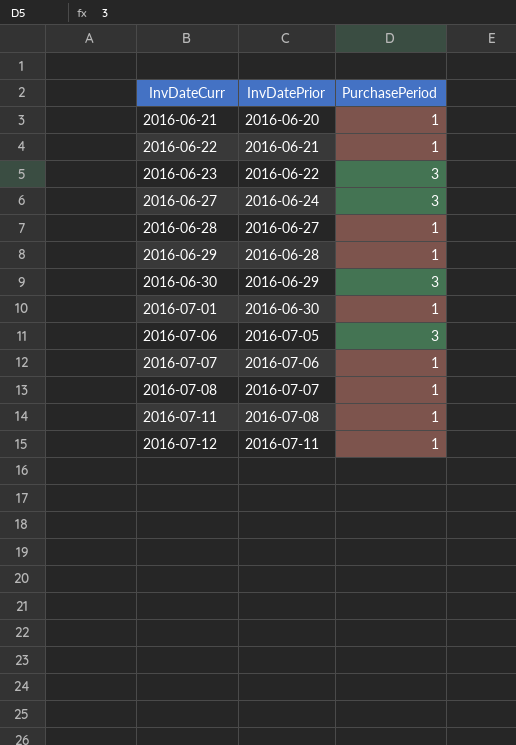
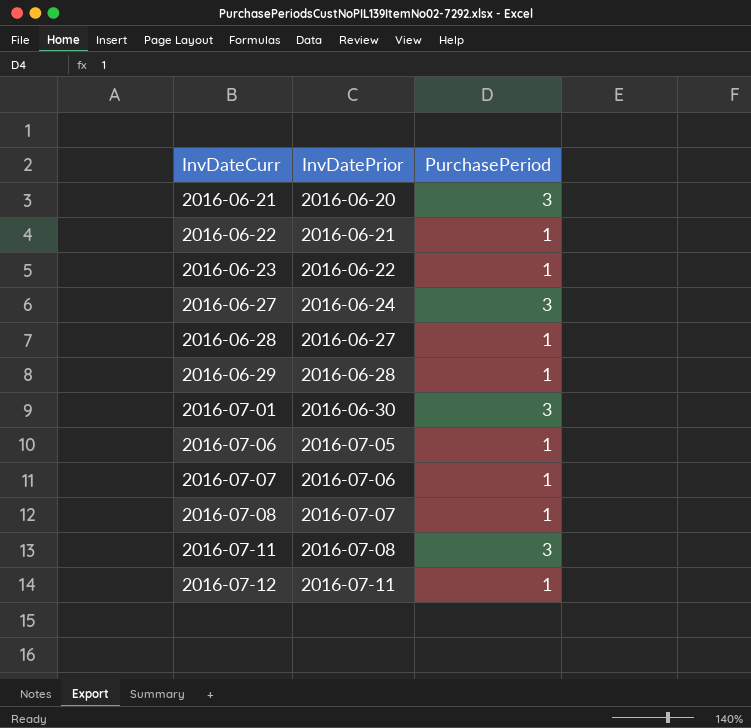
row 2016-06-30: 2016-06-29 | 3 -> none
2016-06-21 | PurchasePeriod: 1 -> 3
2016-06-23 | PurchasePeriod: 3 -> 1
2016-07-01 | PurchasePeriod: 1 -> 3
2016-07-06 | PurchasePeriod: 3 -> 1
2016-07-11 | PurchasePeriod: 1 -> 3

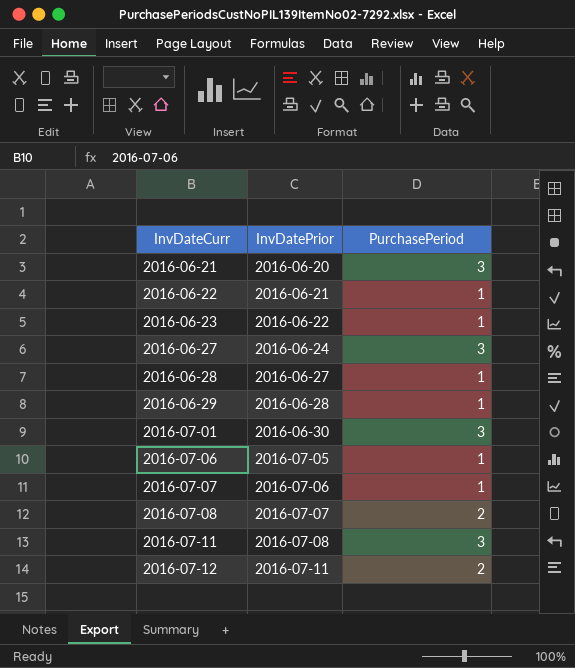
2016-07-08 | PurchasePeriod: 1 -> 2
2016-07-12 | PurchasePeriod: 1 -> 2

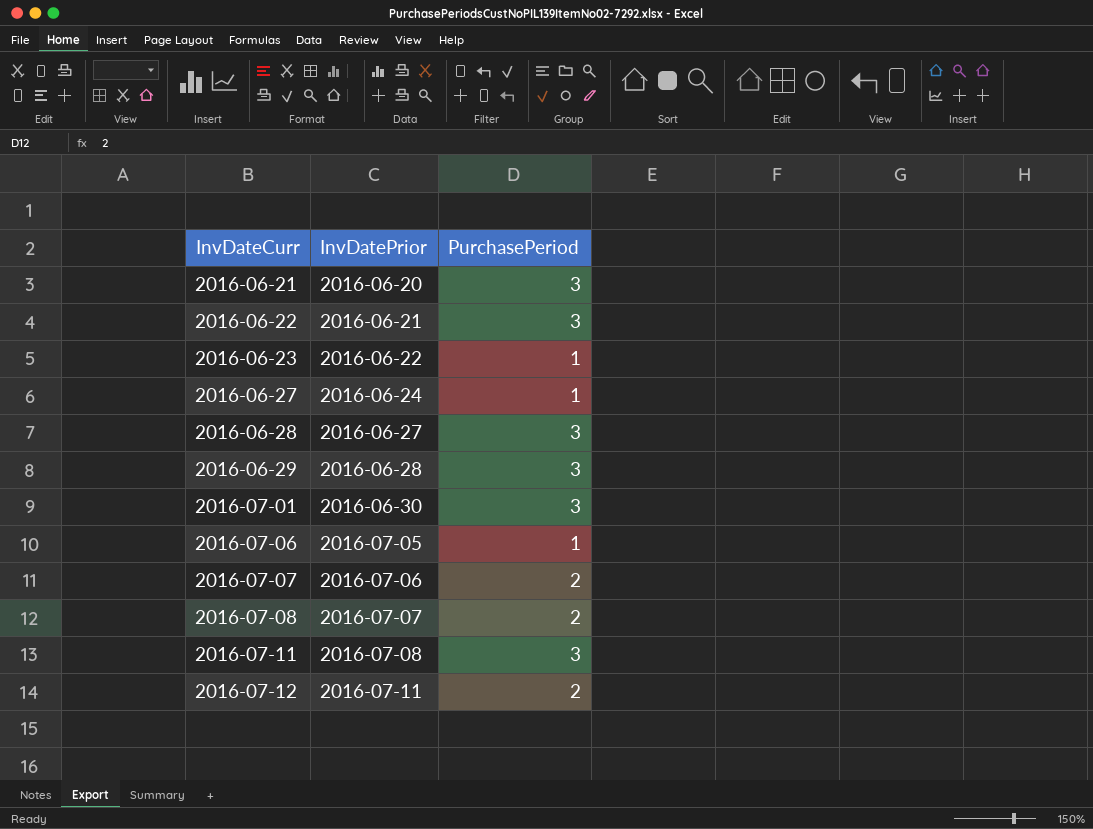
2016-06-22 | PurchasePeriod: 1 -> 3
2016-06-27 | PurchasePeriod: 3 -> 1
2016-06-28 | PurchasePeriod: 1 -> 3
2016-06-29 | PurchasePeriod: 1 -> 3
2016-07-07 | PurchasePeriod: 1 -> 2

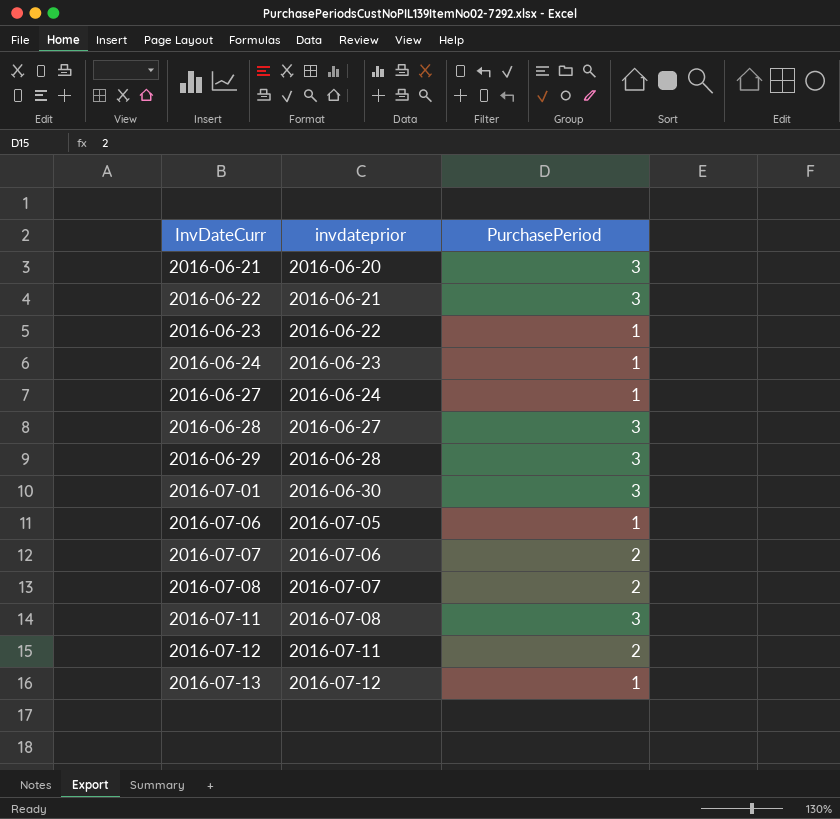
column name: InvDatePrior -> invdateprior
row 2016-06-24: none -> 2016-06-23 | 1
row 2016-07-13: none -> 2016-07-12 | 1

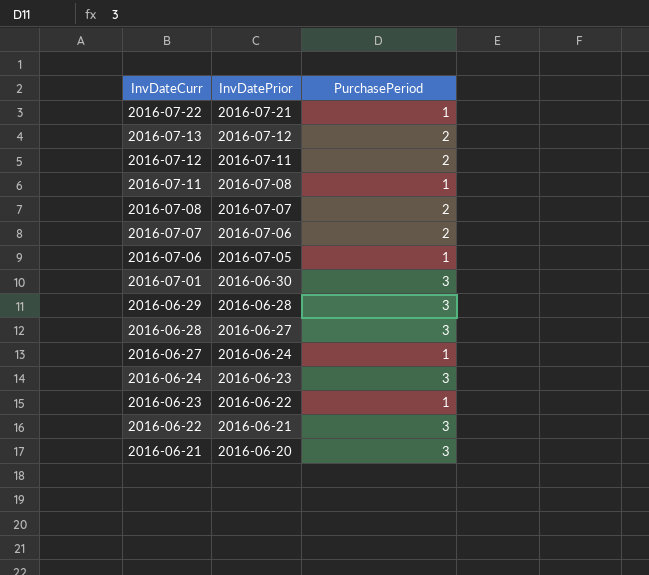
row order: InvDateCurr ascending -> InvDateCurr descending
column name: invdateprior -> InvDatePrior
row 2016-07-22: none -> 2016-07-21 | 1
2016-07-13 | PurchasePeriod: 1 -> 2
2016-07-11 | PurchasePeriod: 3 -> 1
2016-06-24 | PurchasePeriod: 1 -> 3

